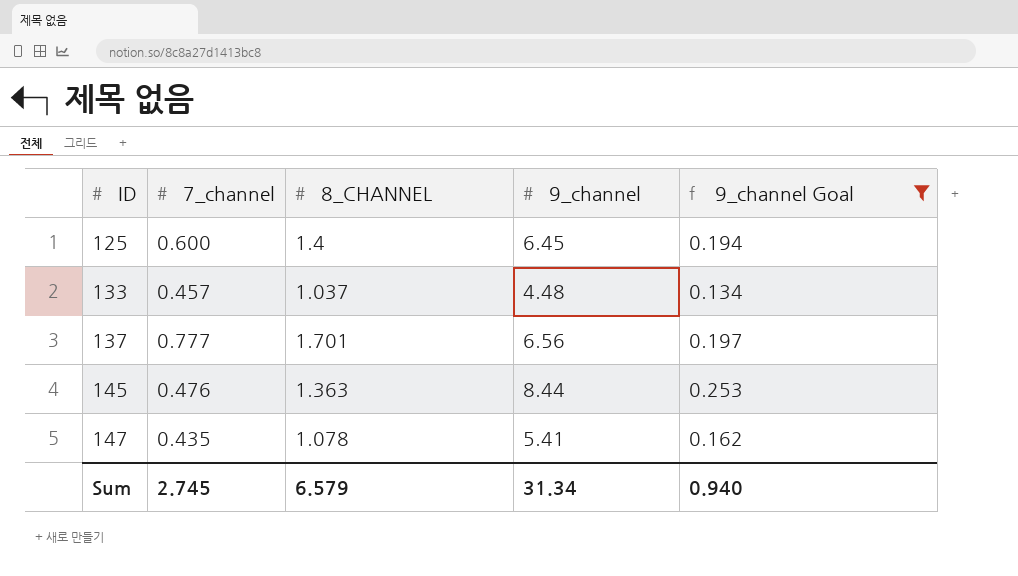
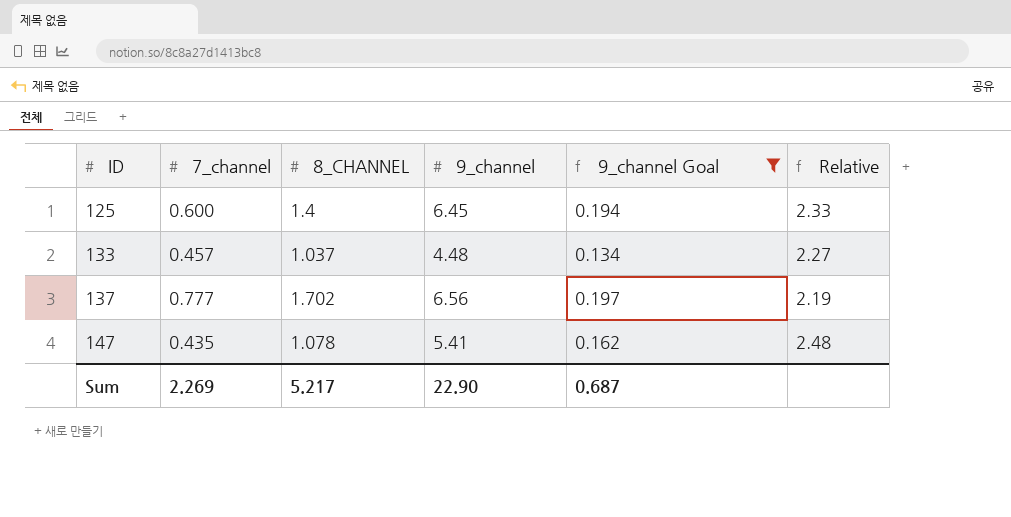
column Relative | formula: none -> [8_CHANNEL] / [7_channel]
row 145: 0.476 | 1.363 | 8.44 | 0.253 -> none
137 | 8_CHANNEL: 1.701 -> 1.702
Sum | 7_channel: 2.745 -> 2.269
Sum | 8_CHANNEL: 6.579 -> 5.217
Sum | 9_channel: 31.34 -> 22.90
Sum | 9_channel Goal: 0.940 -> 0.687

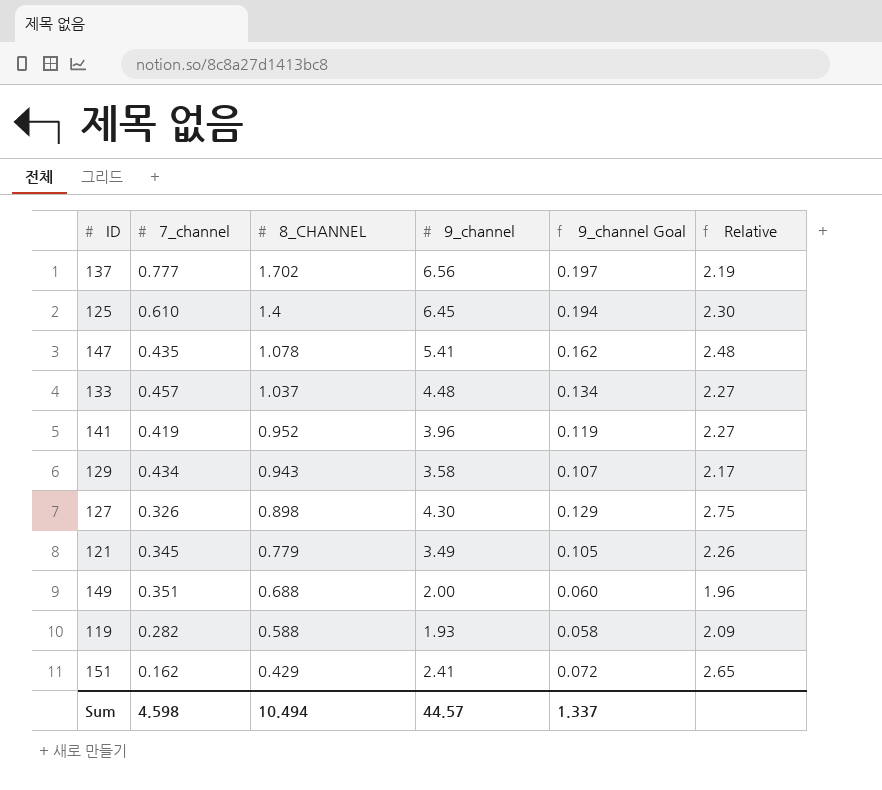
filter: 9_channel Goal >= 0.134 -> none
row order: ID ascending -> 8_CHANNEL descending
125 | 7_channel: 0.600 -> 0.610
125 | Relative: 2.33 -> 2.30
Sum | 7_channel: 2.269 -> 4.598
Sum | 8_CHANNEL: 5.217 -> 10.494
Sum | 9_channel: 22.90 -> 44.57
Sum | 9_channel Goal: 0.687 -> 1.337

